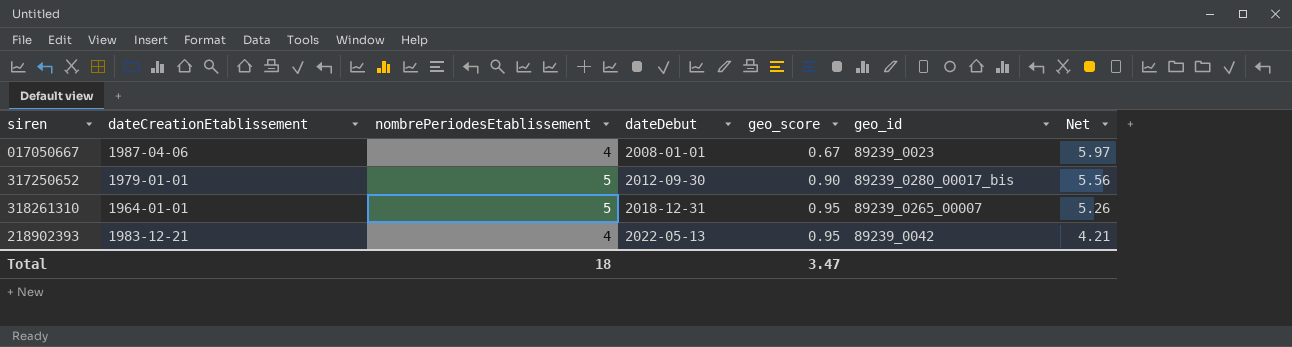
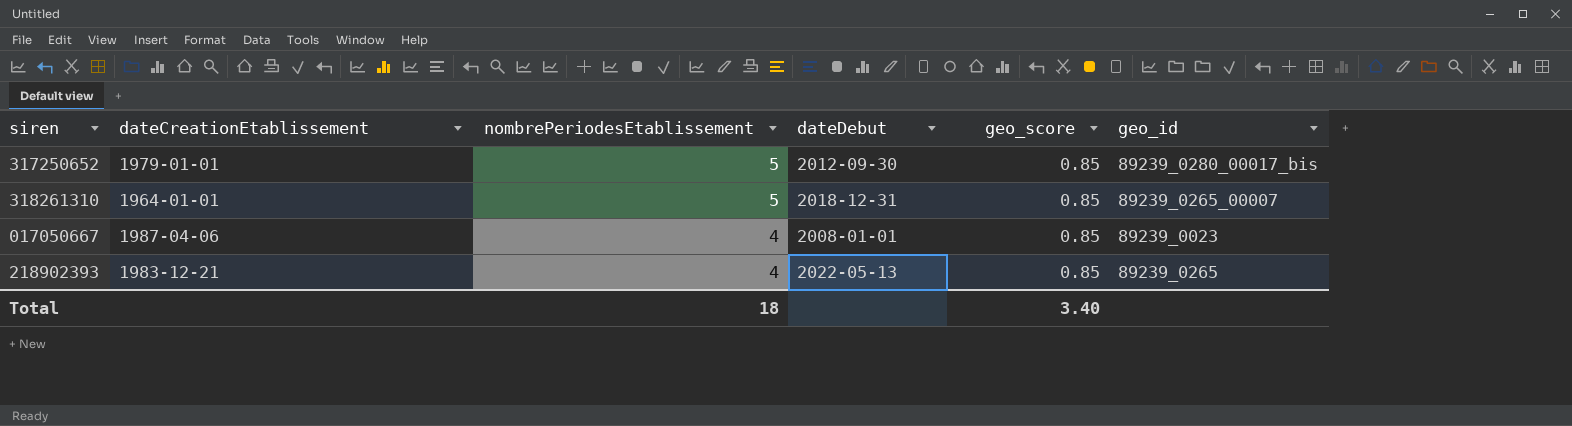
row order: dateDebut ascending -> nombrePeriodesEtablissement descending
column Net | formula: [nombrePeriodesEtablissement] / [geo_score] -> none
317250652 | geo_score: 0.90 -> 0.85
318261310 | geo_score: 0.95 -> 0.85
017050667 | geo_score: 0.67 -> 0.85
218902393 | geo_score: 0.95 -> 0.85
218902393 | geo_id: 89239_0042 -> 89239_0265
Total | geo_score: 3.47 -> 3.40

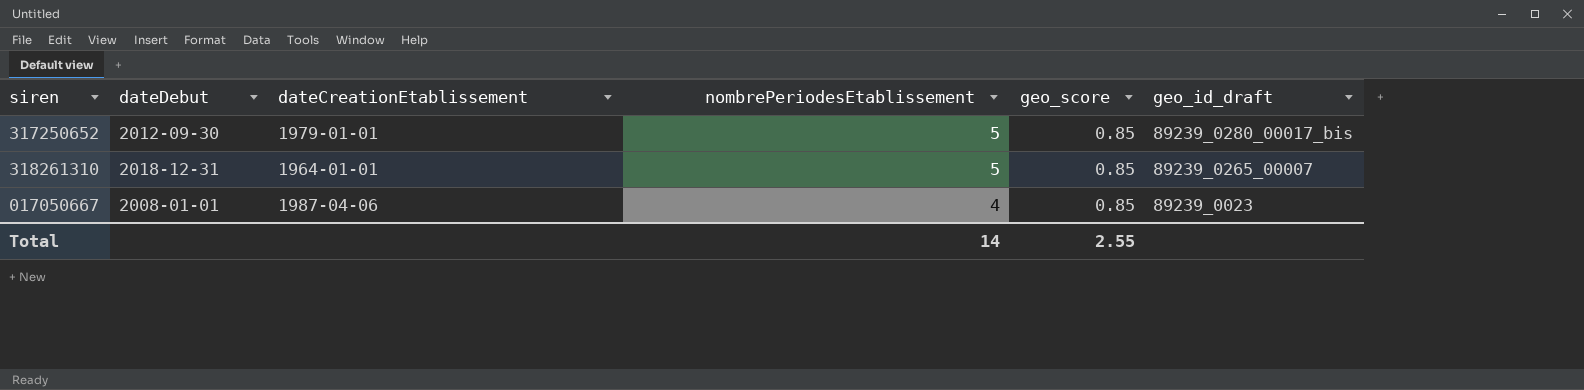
column dateDebut | position: 4 -> 2
column name: geo_id -> geo_id_draft
row 218902393: 1983-12-21 | 4 | 2022-05-13 | 0.85 | 89239_0265 -> none
Total | nombrePeriodesEtablissement: 18 -> 14
Total | geo_score: 3.40 -> 2.55

